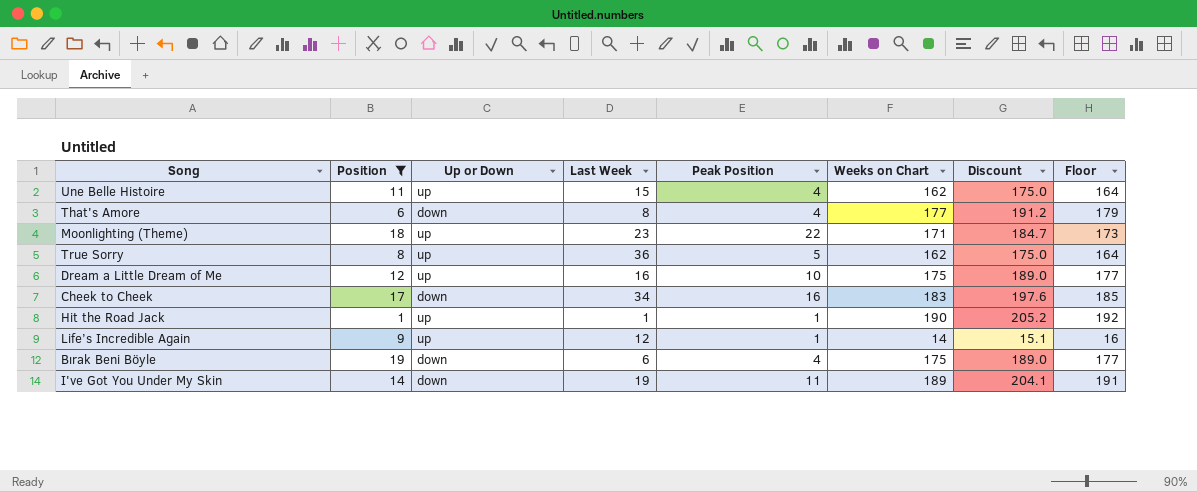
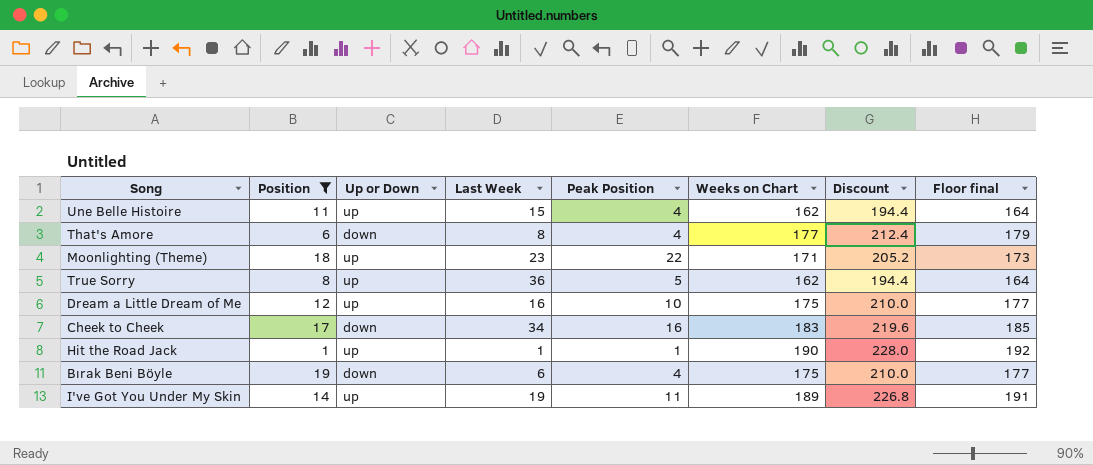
column Discount | formula: [Weeks on Chart] * 1.08 -> [Weeks on Chart] * 1.2
column name: Floor -> Floor final
row Life’s Incredible Again: 9 | up | 12 | 1 | 14 | 15.1 | 16 -> none
I've Got You Under My Skin | Up or Down: down -> up

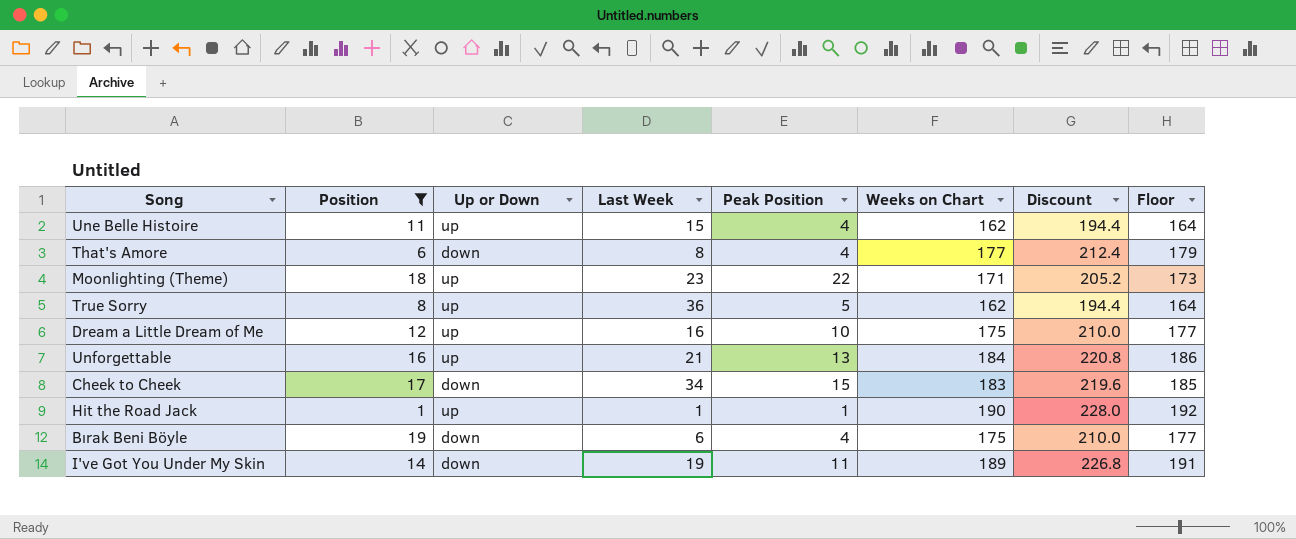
column name: Floor final -> Floor
row Unforgettable: none -> 16 | up | 21 | 13 | 184 | 220.8 | 186
Cheek to Cheek | Peak Position: 16 -> 15
I've Got You Under My Skin | Up or Down: up -> down

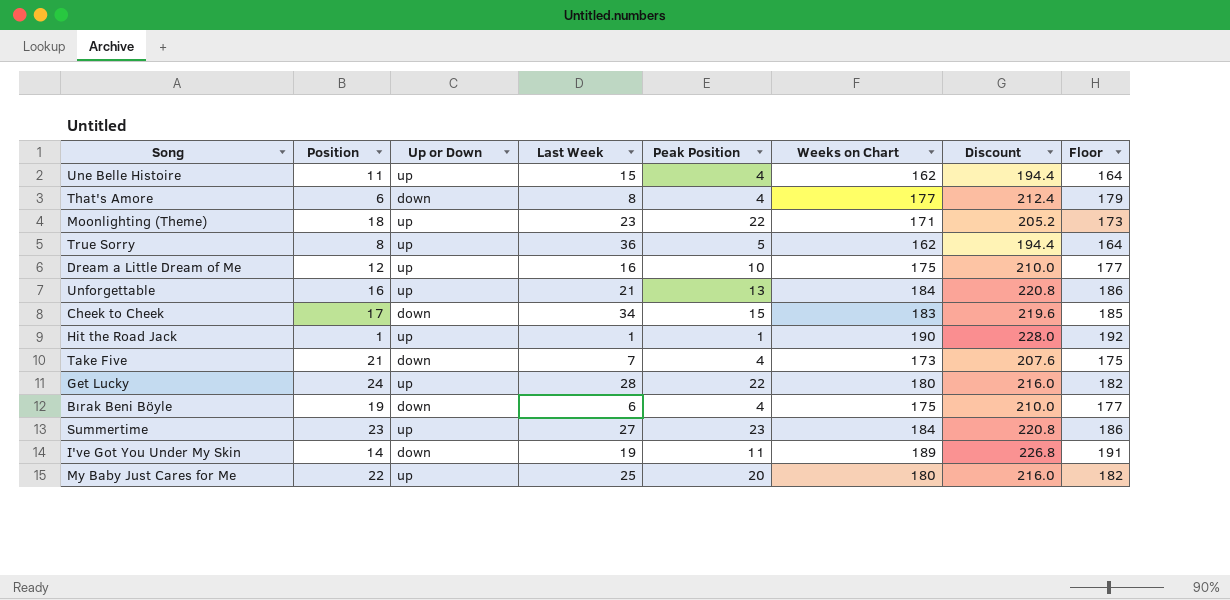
filter: Position <= 19 -> none

